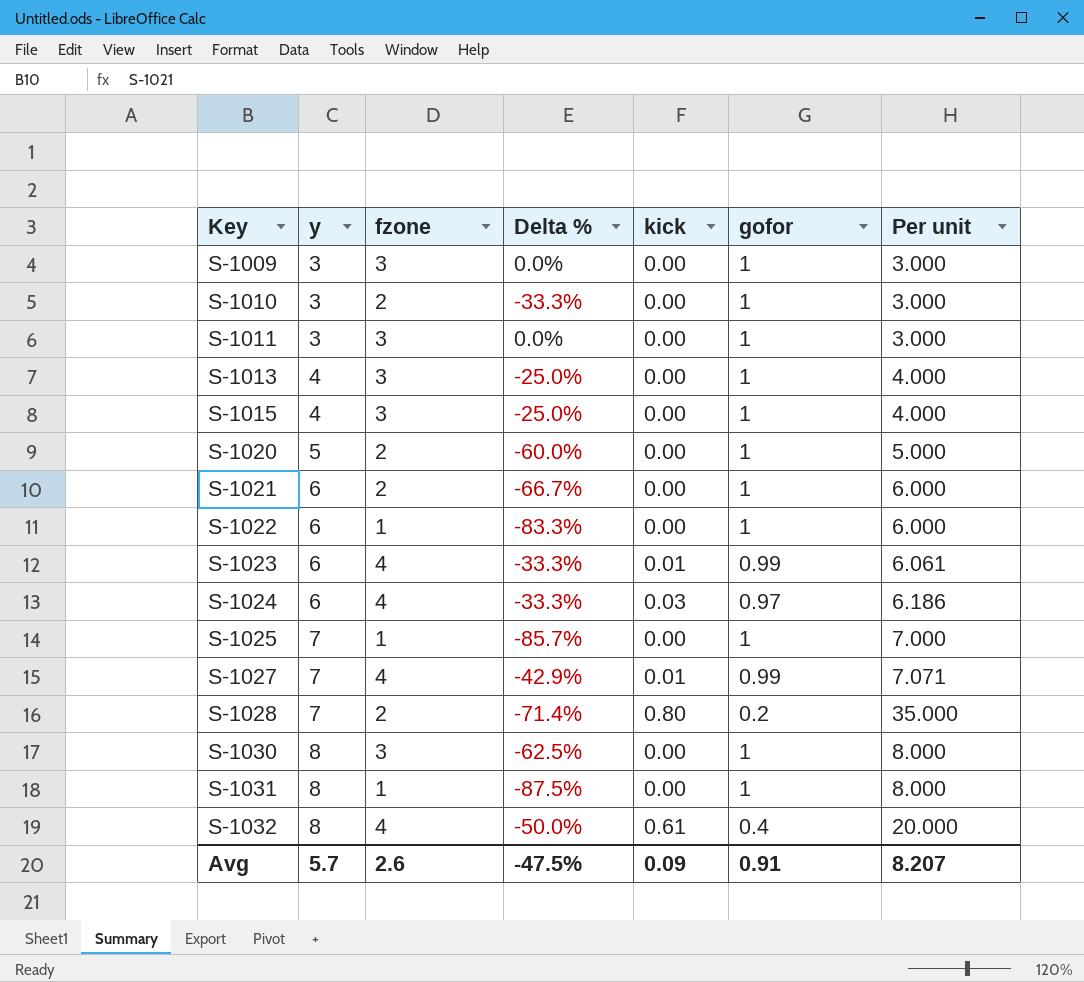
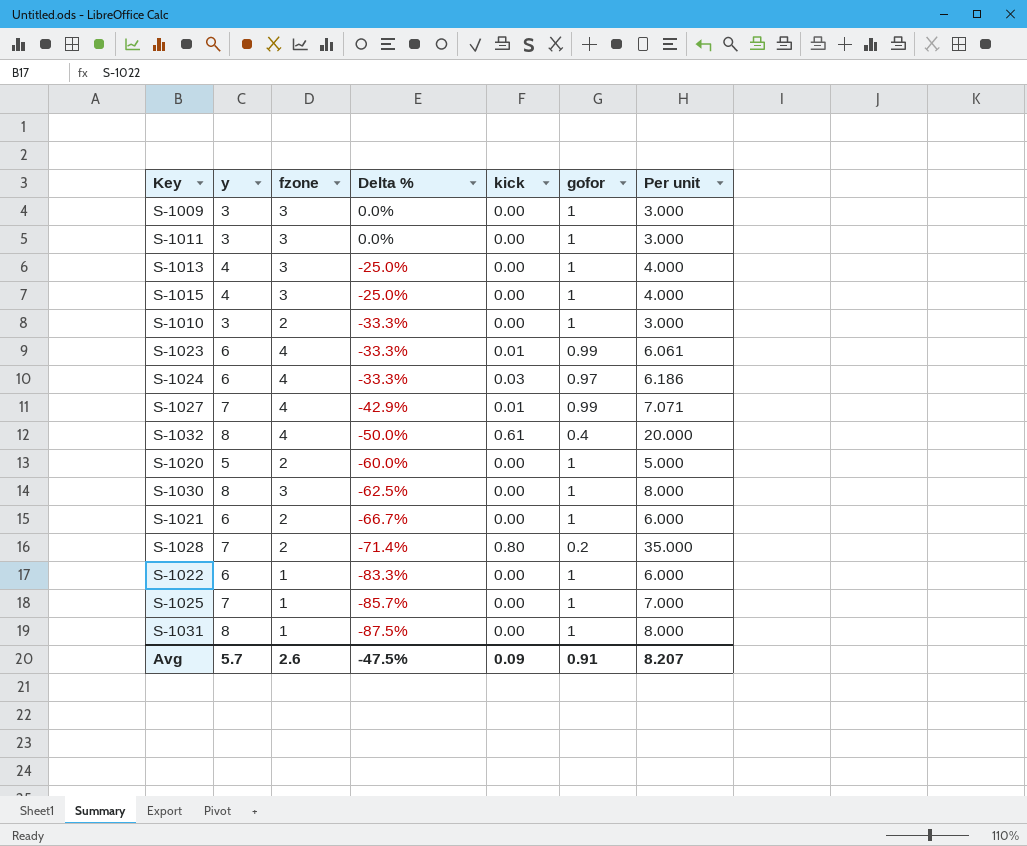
row order: Key ascending -> Delta % descending

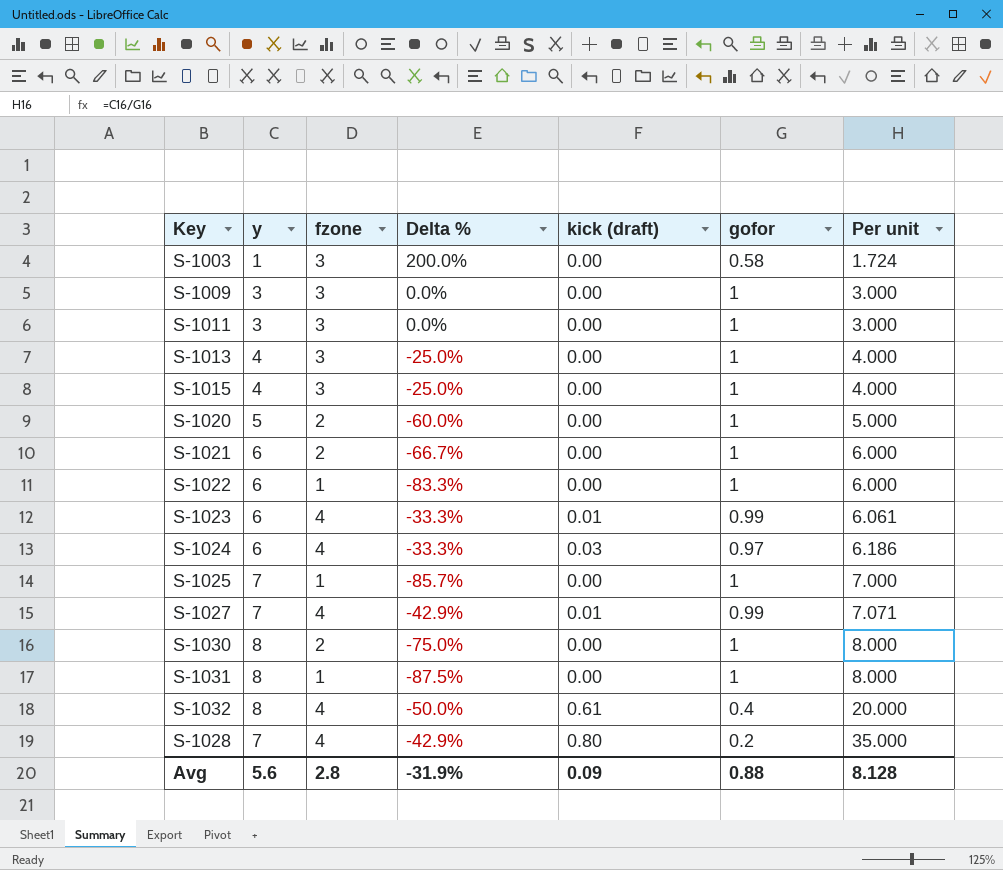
row order: Delta % descending -> Per unit ascending
column name: kick -> kick (draft)
row S-1010: 3 | 2 | -33.3% | 0.00 | 1 | 3.000 -> none
row S-1003: none -> 1 | 3 | 200.0% | 0.00 | 0.58 | 1.724
S-1030 | fzone: 3 -> 2
S-1030 | Delta %: -62.5% -> -75.0%
S-1028 | fzone: 2 -> 4
S-1028 | Delta %: -71.4% -> -42.9%
Avg | y: 5.7 -> 5.6
Avg | fzone: 2.6 -> 2.8
Avg | Delta %: -47.5% -> -31.9%
Avg | gofor: 0.91 -> 0.88
Avg | Per unit: 8.207 -> 8.128

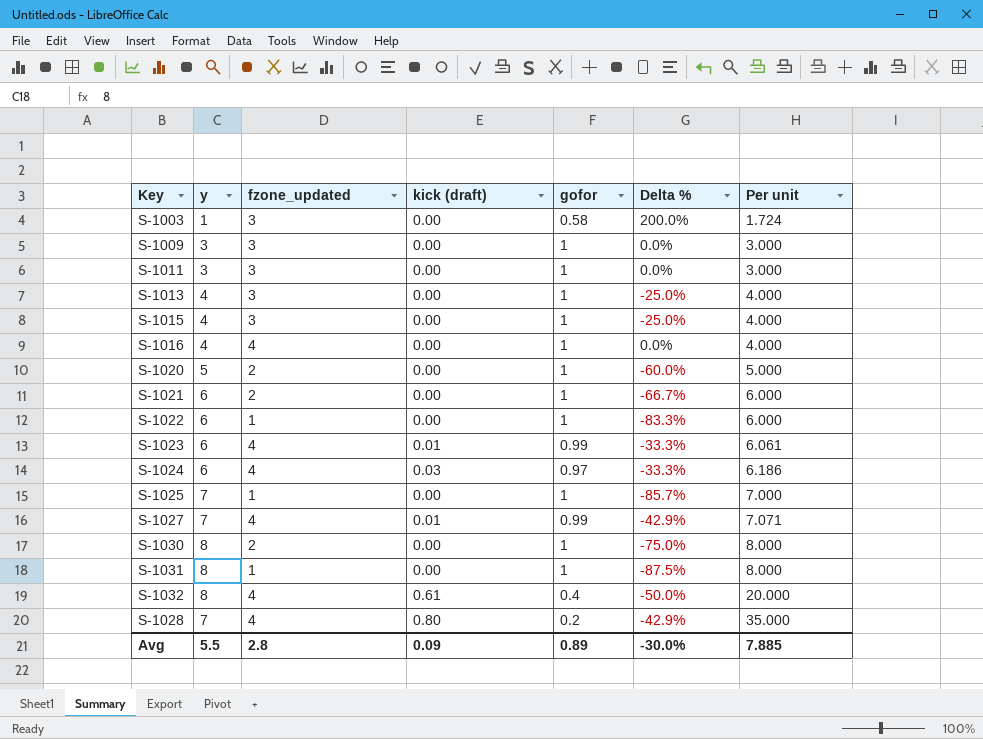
column name: fzone -> fzone_updated
column Delta % | position: 4 -> 6
row S-1016: none -> 4 | 4 | 0.00 | 1 | 0.0% | 4.000
Avg | y: 5.6 -> 5.5
Avg | gofor: 0.88 -> 0.89
Avg | Delta %: -31.9% -> -30.0%
Avg | Per unit: 8.128 -> 7.885

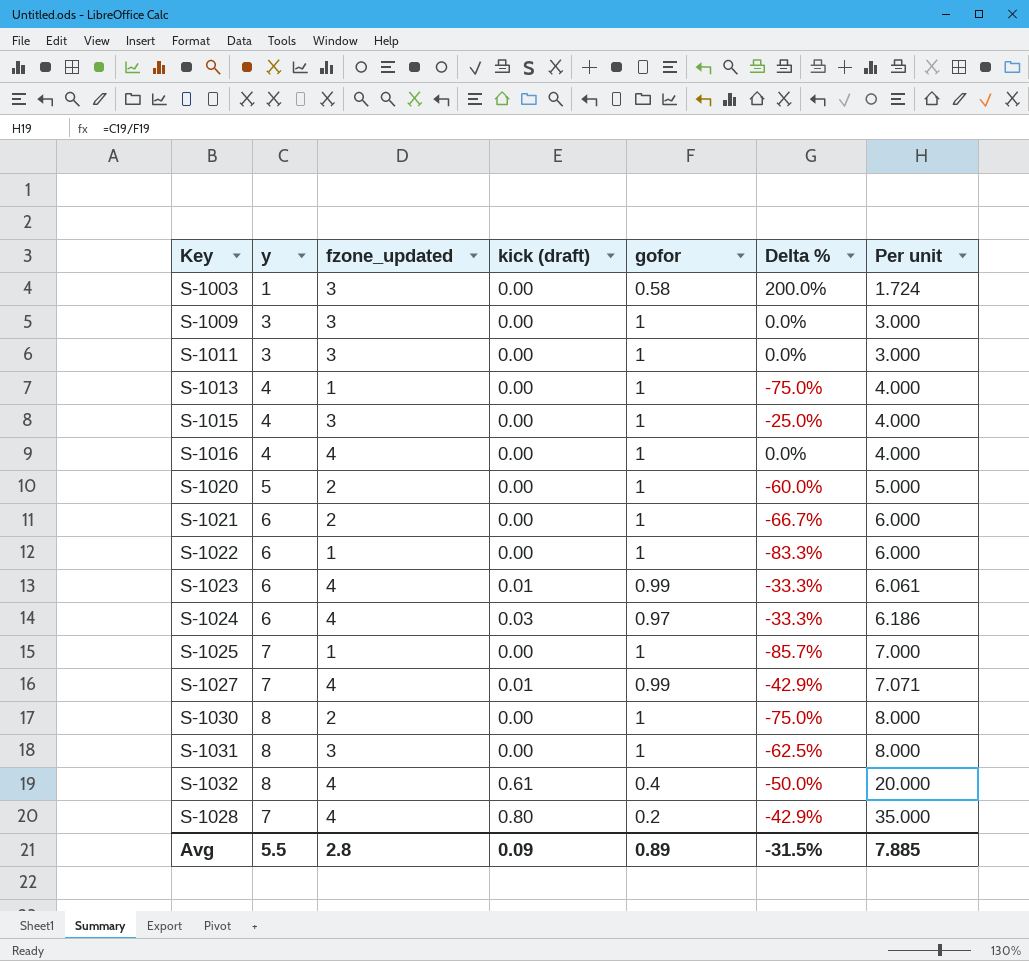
S-1013 | fzone_updated: 3 -> 1
S-1013 | Delta %: -25.0% -> -75.0%
S-1031 | fzone_updated: 1 -> 3
S-1031 | Delta %: -87.5% -> -62.5%
Avg | Delta %: -30.0% -> -31.5%

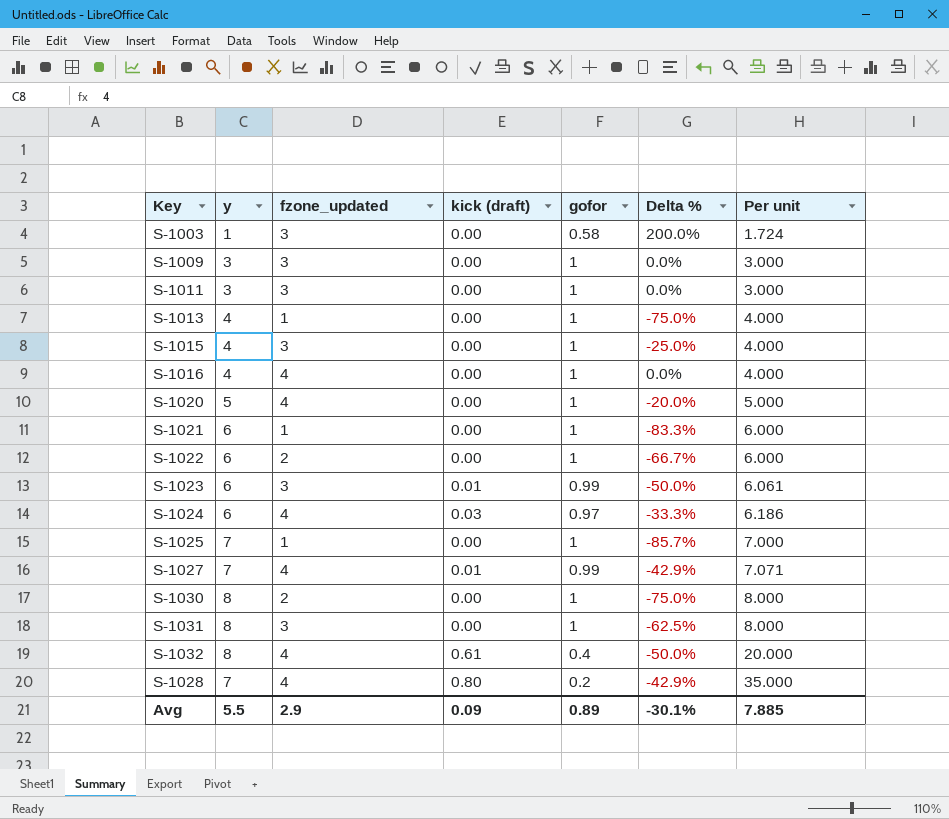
S-1020 | fzone_updated: 2 -> 4
S-1020 | Delta %: -60.0% -> -20.0%
S-1021 | fzone_updated: 2 -> 1
S-1021 | Delta %: -66.7% -> -83.3%
S-1022 | fzone_updated: 1 -> 2
S-1022 | Delta %: -83.3% -> -66.7%
S-1023 | fzone_updated: 4 -> 3
S-1023 | Delta %: -33.3% -> -50.0%
Avg | fzone_updated: 2.8 -> 2.9
Avg | Delta %: -31.5% -> -30.1%

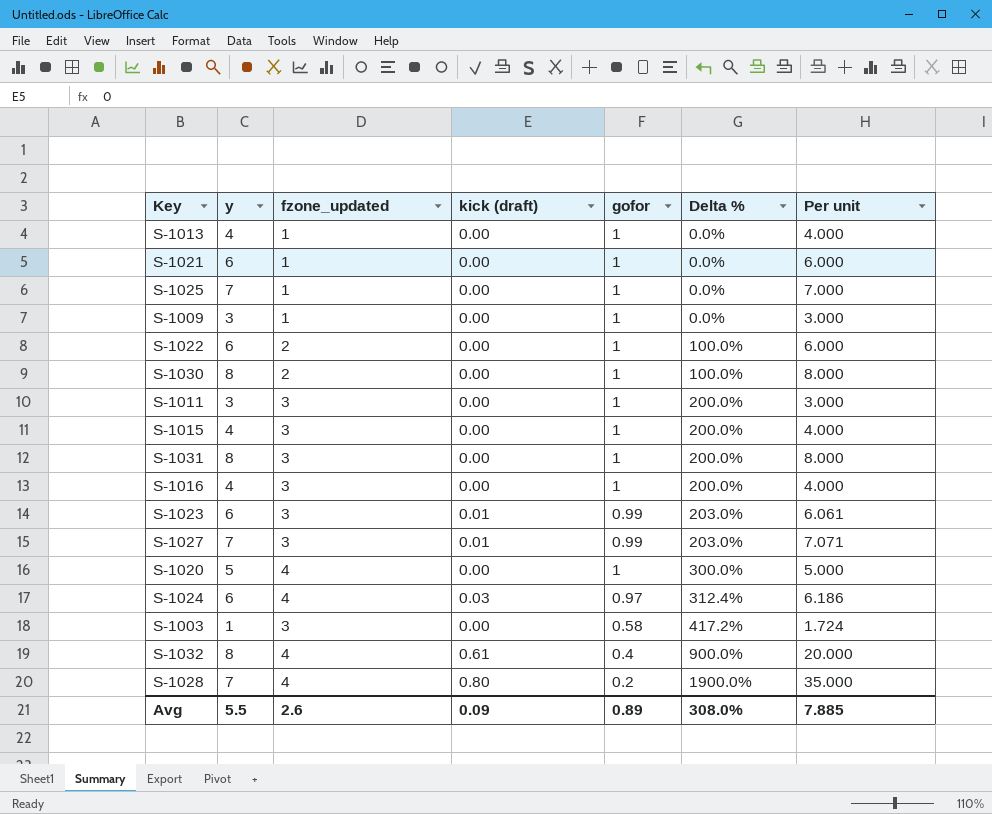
row order: Per unit ascending -> Delta % ascending
column Delta % | formula: ([fzone_updated] - [y]) / [y] -> ([fzone_updated] - [gofor]) / [gofor]
S-1009 | fzone_updated: 3 -> 1
S-1016 | fzone_updated: 4 -> 3
S-1027 | fzone_updated: 4 -> 3
Avg | fzone_updated: 2.9 -> 2.6
Avg | Delta %: -30.1% -> 308.0%

